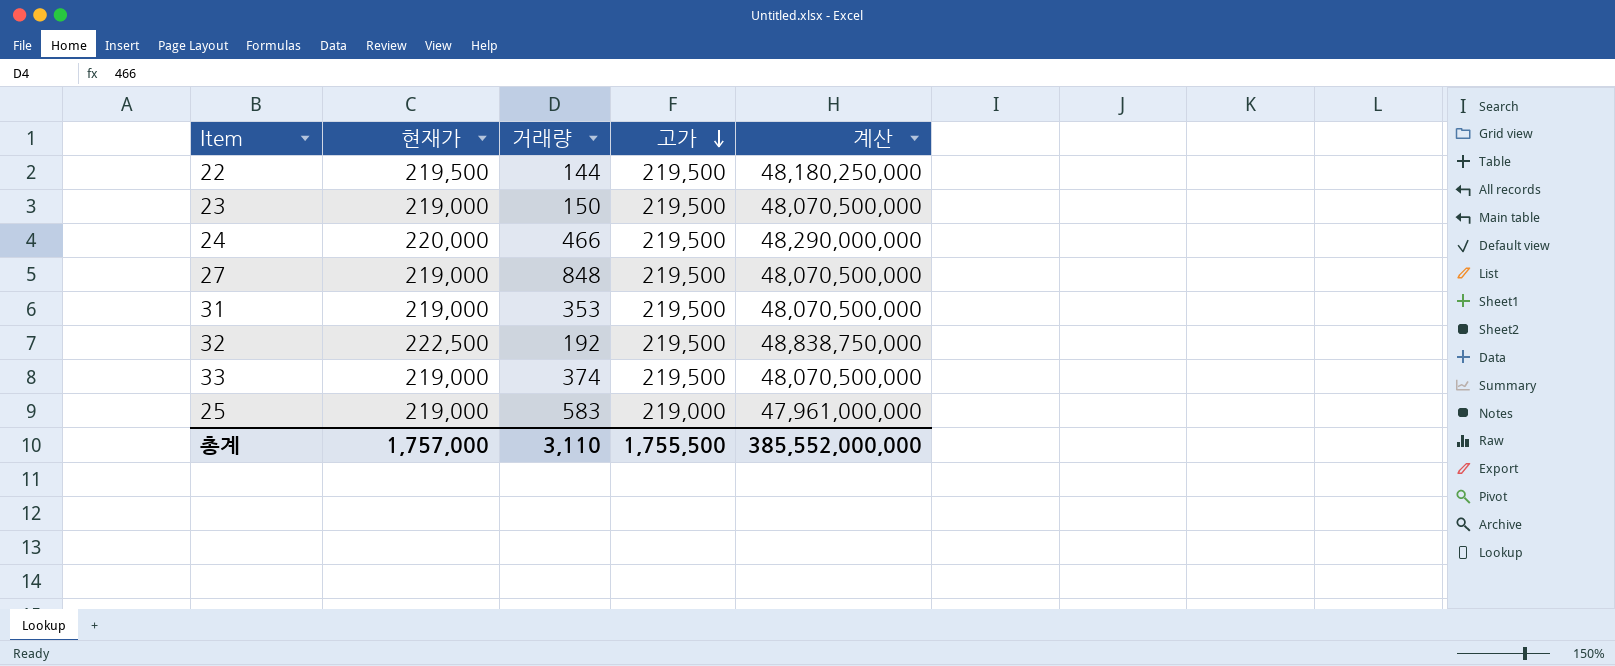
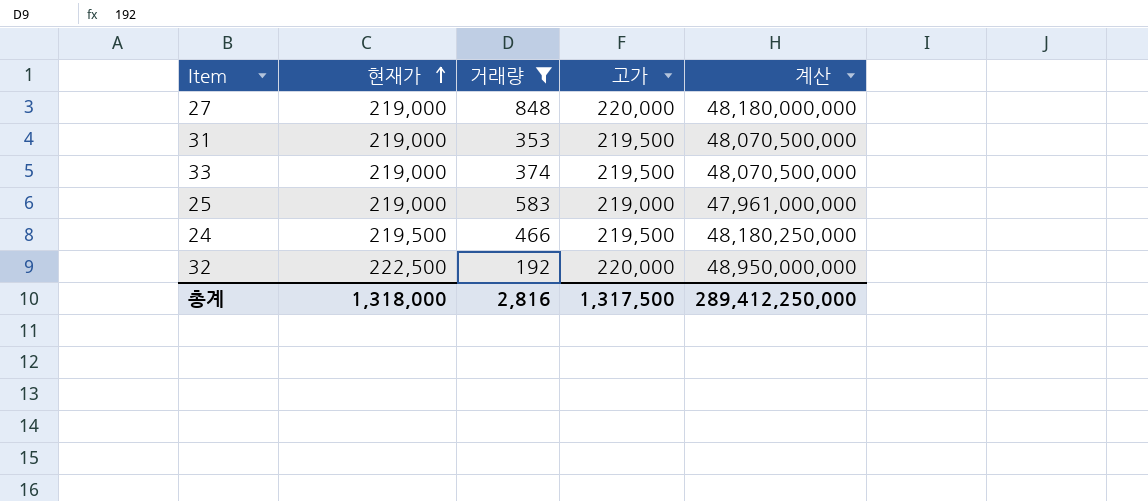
filter: none -> 거래량 >= 192
row order: 고가 descending -> 현재가 ascending
27 | 고가: 219,500 -> 220,000
27 | 계산: 48,070,500,000 -> 48,180,000,000
24 | 현재가: 220,000 -> 219,500
24 | 계산: 48,290,000,000 -> 48,180,250,000
32 | 고가: 219,500 -> 220,000
32 | 계산: 48,838,750,000 -> 48,950,000,000
총계 | 현재가: 1,757,000 -> 1,318,000
총계 | 거래량: 3,110 -> 2,816
총계 | 고가: 1,755,500 -> 1,317,500
총계 | 계산: 385,552,000,000 -> 289,412,250,000

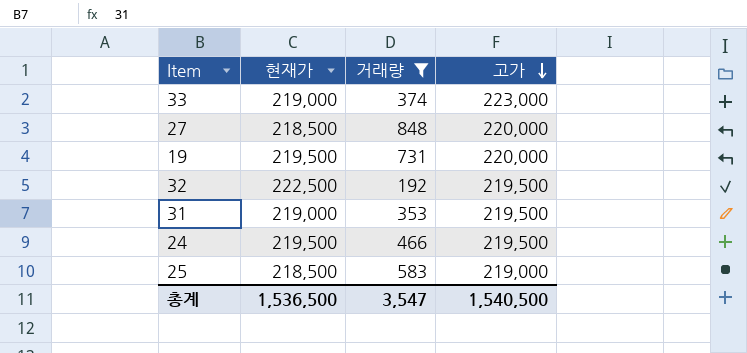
row order: 현재가 ascending -> 고가 descending
column 계산 | formula: [현재가] * [고가] -> none
33 | 고가: 219,500 -> 223,000
27 | 현재가: 219,000 -> 218,500
row 19: none -> 219,500 | 731 | 220,000
32 | 고가: 220,000 -> 219,500
25 | 현재가: 219,000 -> 218,500
총계 | 현재가: 1,318,000 -> 1,536,500
총계 | 거래량: 2,816 -> 3,547
총계 | 고가: 1,317,500 -> 1,540,500

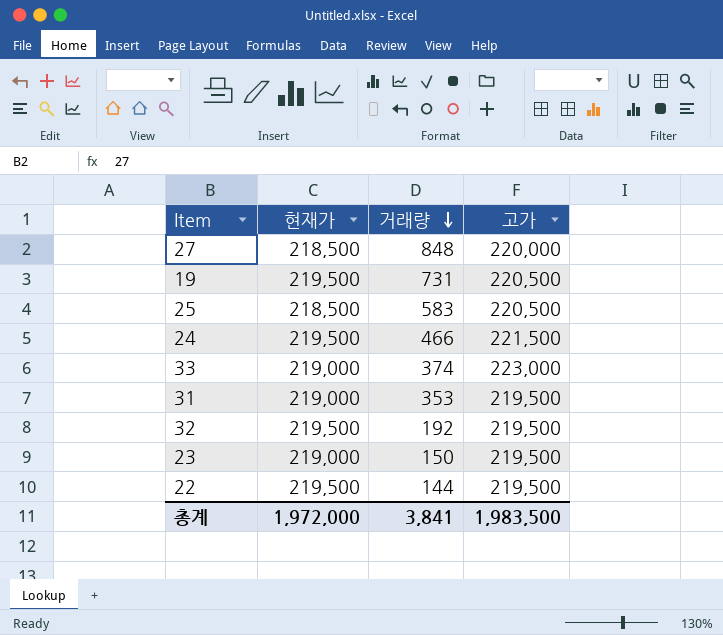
filter: 거래량 >= 192 -> none
row order: 고가 descending -> 거래량 descending
19 | 고가: 220,000 -> 220,500
25 | 고가: 219,000 -> 220,500
24 | 고가: 219,500 -> 221,500
32 | 현재가: 222,500 -> 219,500
총계 | 현재가: 1,536,500 -> 1,972,000
총계 | 거래량: 3,547 -> 3,841
총계 | 고가: 1,540,500 -> 1,983,500

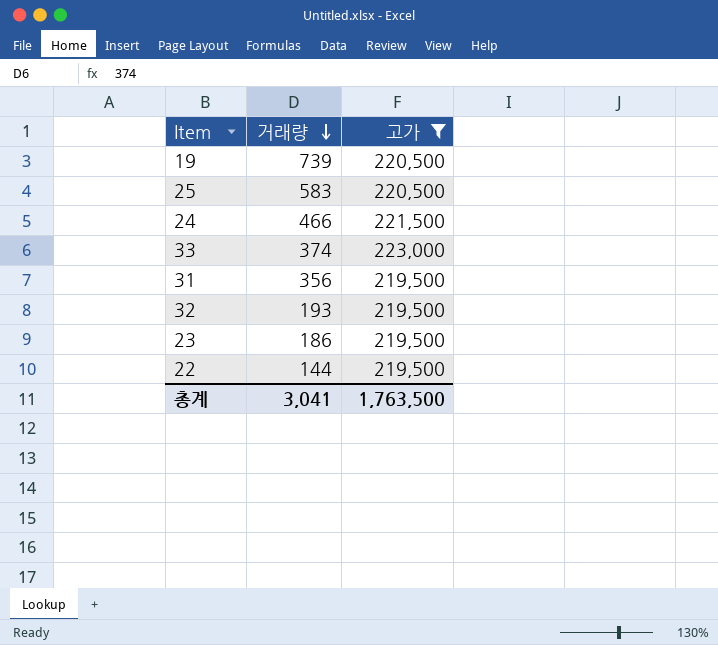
filter: none -> 고가 != 220,000
column 현재가 | position: 2 -> none
19 | 거래량: 731 -> 739
31 | 거래량: 353 -> 356
32 | 거래량: 192 -> 193
23 | 거래량: 150 -> 186
총계 | 거래량: 3,841 -> 3,041
총계 | 고가: 1,983,500 -> 1,763,500

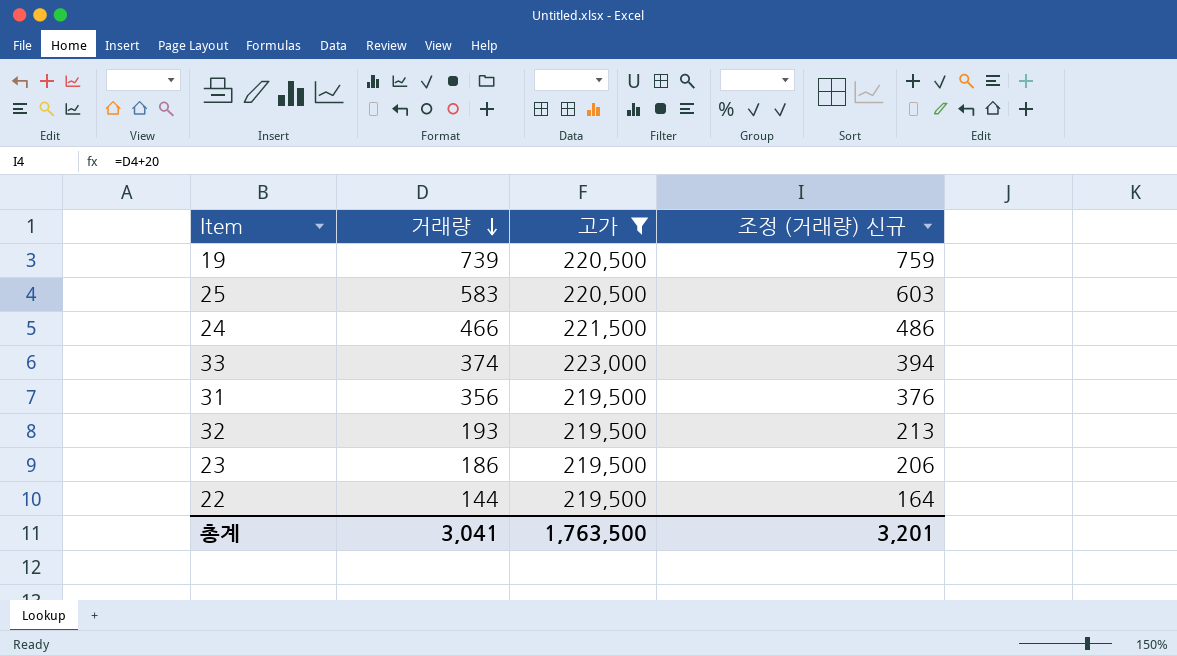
column 조정 (거래량) 신규 | formula: none -> [거래량] + 20

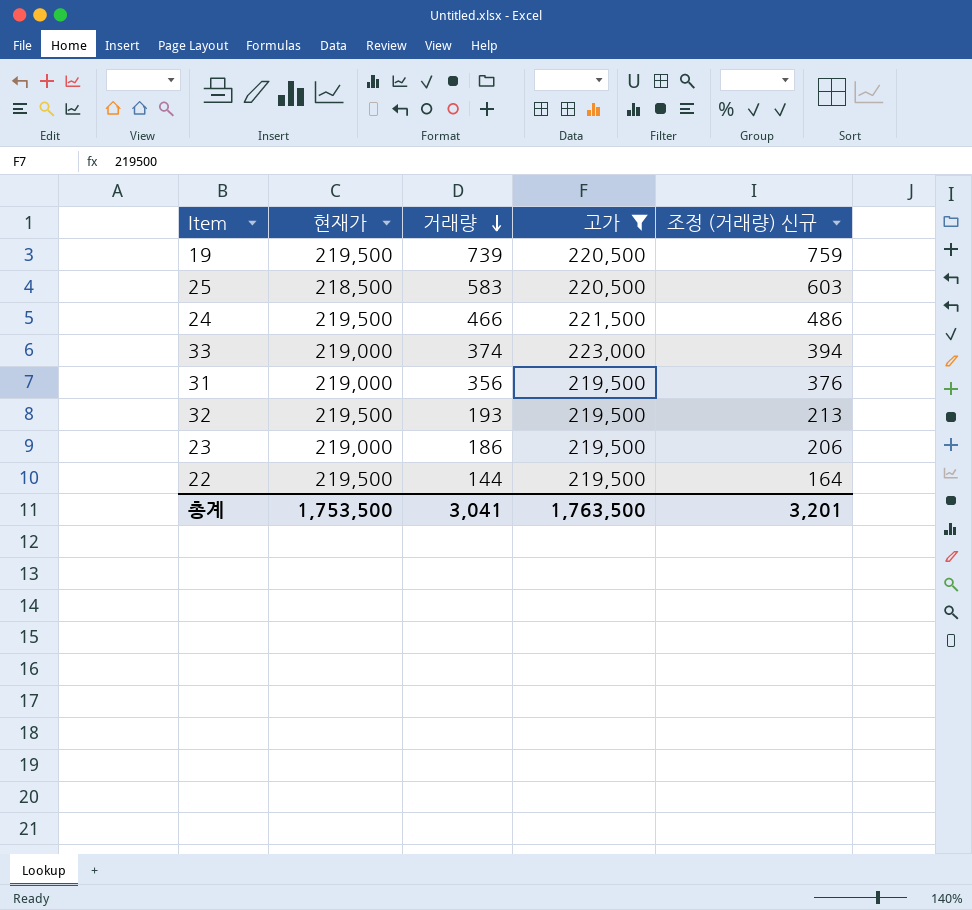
column 현재가 | position: none -> 2

